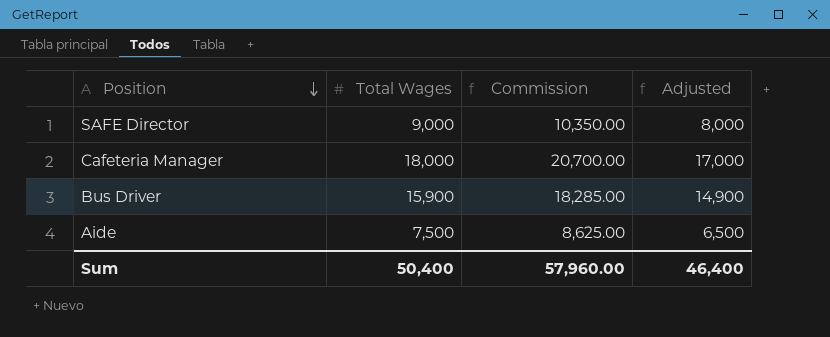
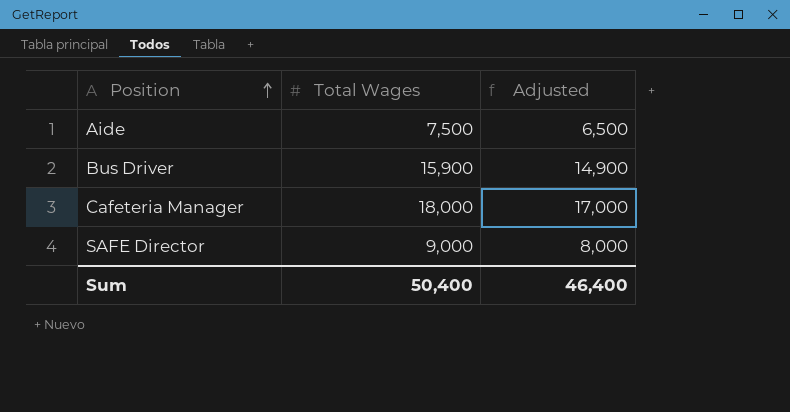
row order: Position descending -> Position ascending
column Commission | formula: [Total Wages] * 1.15 -> none

